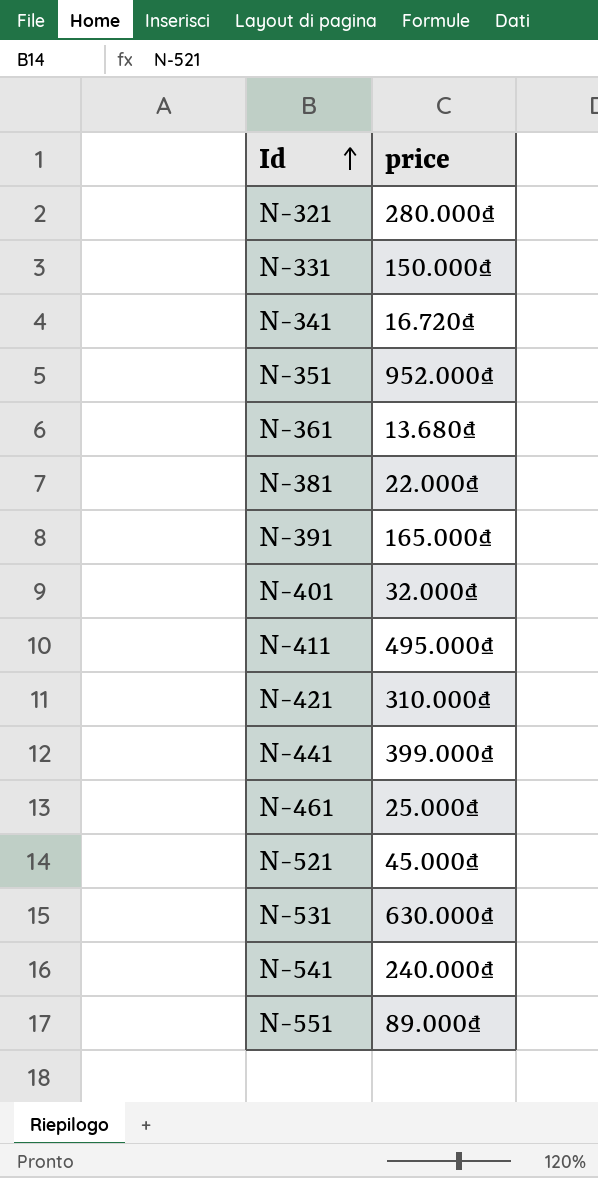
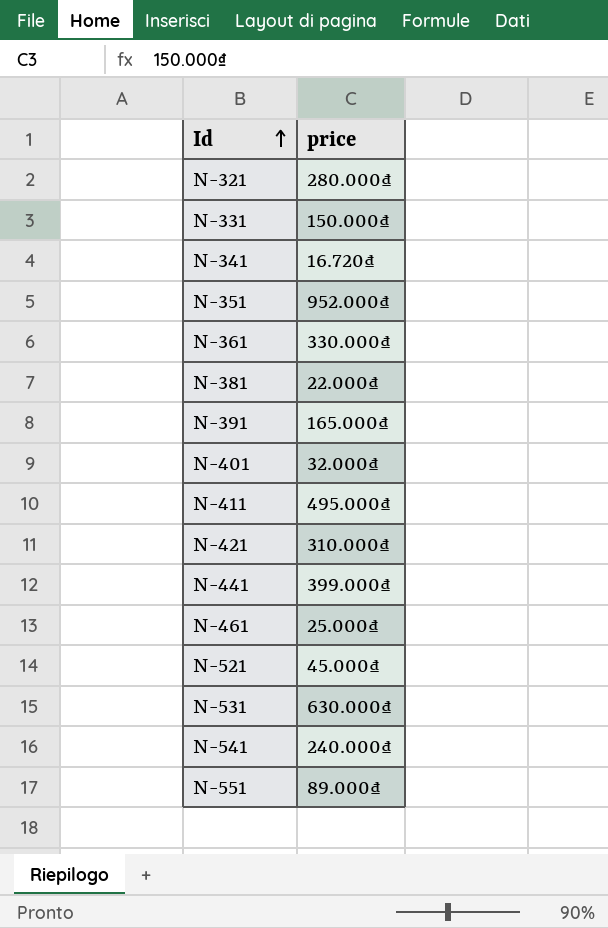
N-361 | price: 13.680₫ -> 330.000₫

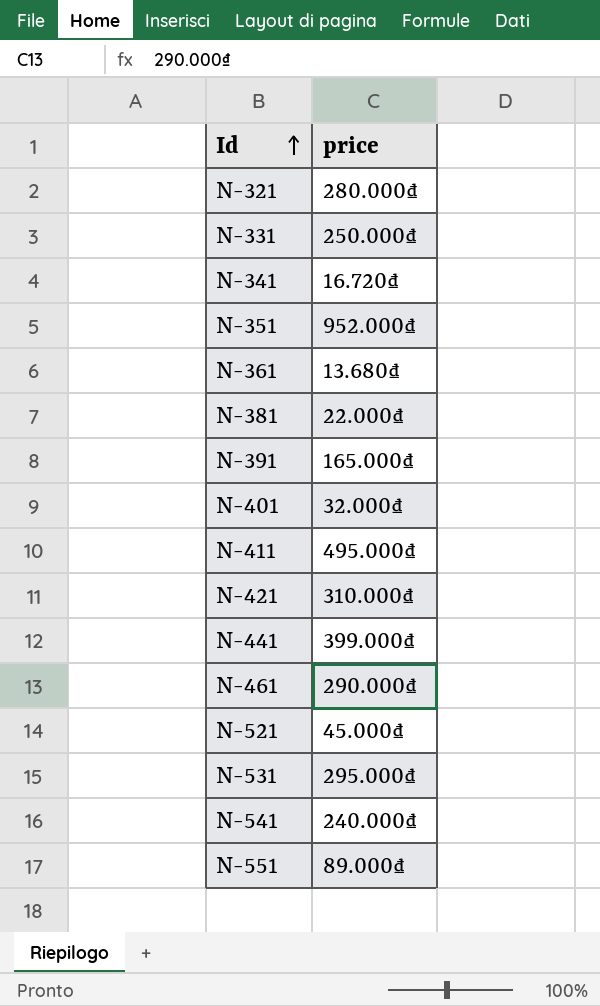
N-331 | price: 150.000₫ -> 250.000₫
N-361 | price: 330.000₫ -> 13.680₫
N-461 | price: 25.000₫ -> 290.000₫
N-531 | price: 630.000₫ -> 295.000₫

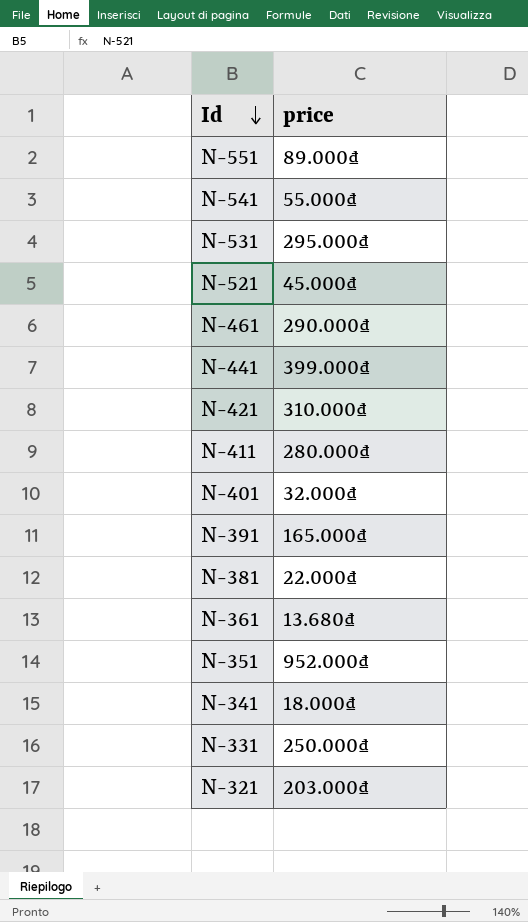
row order: Id ascending -> Id descending
N-541 | price: 240.000₫ -> 55.000₫
N-411 | price: 495.000₫ -> 280.000₫
N-341 | price: 16.720₫ -> 18.000₫
N-321 | price: 280.000₫ -> 203.000₫

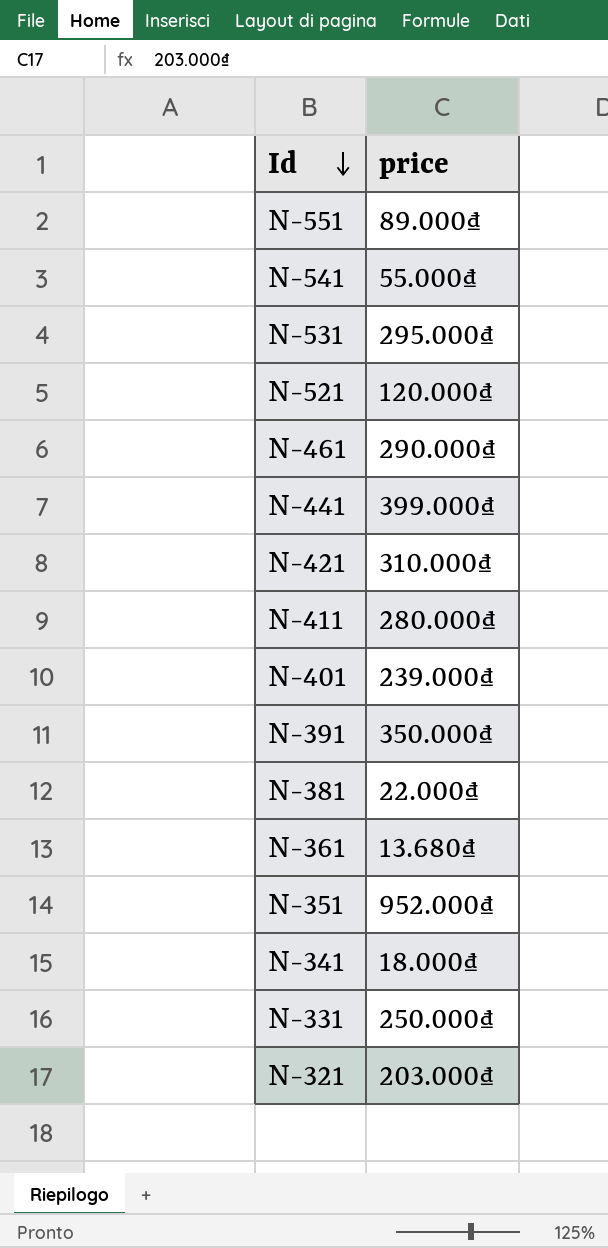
N-521 | price: 45.000₫ -> 120.000₫
N-401 | price: 32.000₫ -> 239.000₫
N-391 | price: 165.000₫ -> 350.000₫

